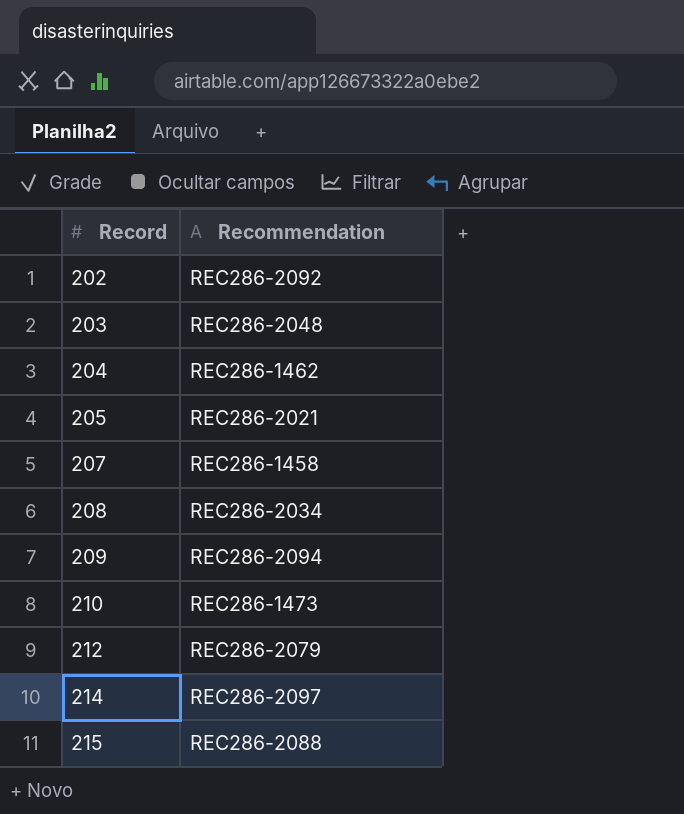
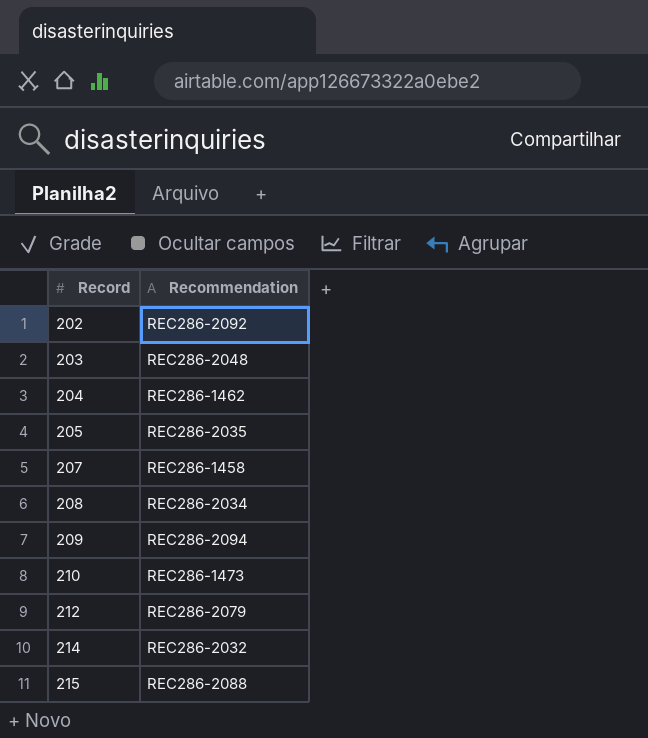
205 | Recommendation: REC286-2021 -> REC286-2035
214 | Recommendation: REC286-2097 -> REC286-2032

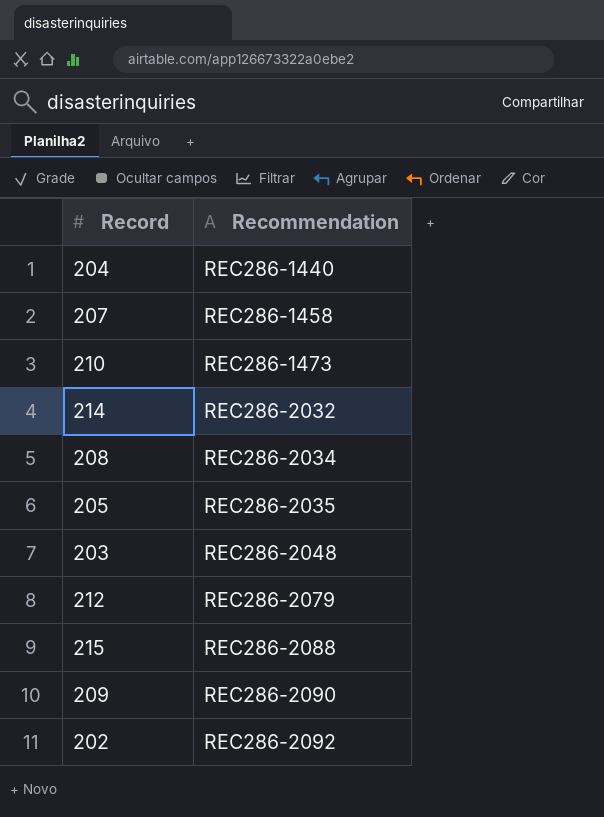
row order: Record ascending -> Recommendation ascending
204 | Recommendation: REC286-1462 -> REC286-1440
209 | Recommendation: REC286-2094 -> REC286-2090

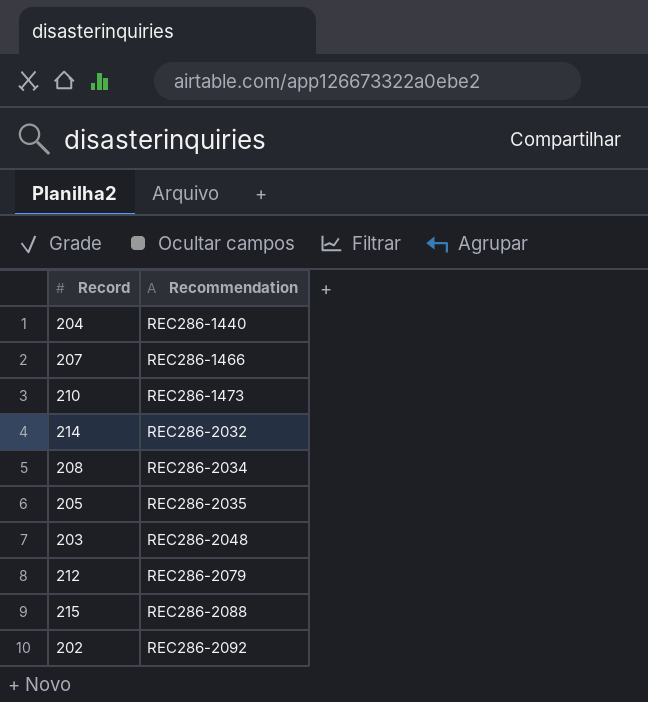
row 209: REC286-2090 -> none
207 | Recommendation: REC286-1458 -> REC286-1466

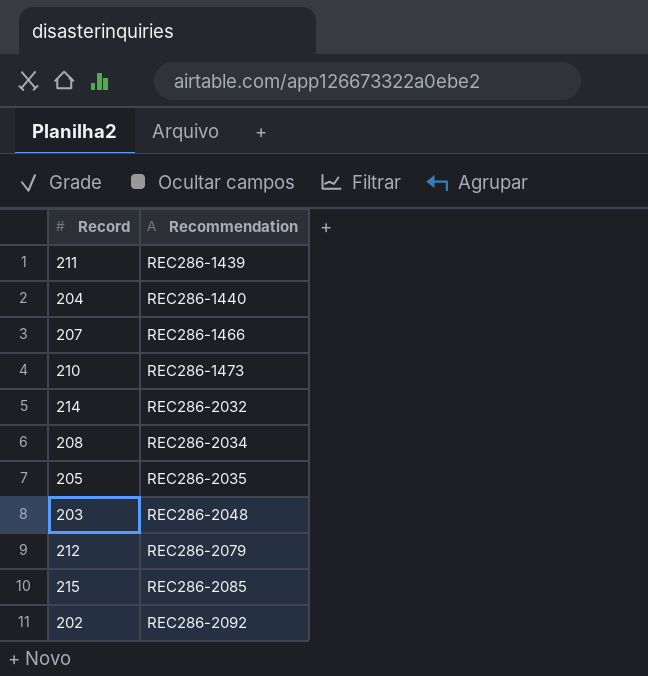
row 211: none -> REC286-1439
215 | Recommendation: REC286-2088 -> REC286-2085

